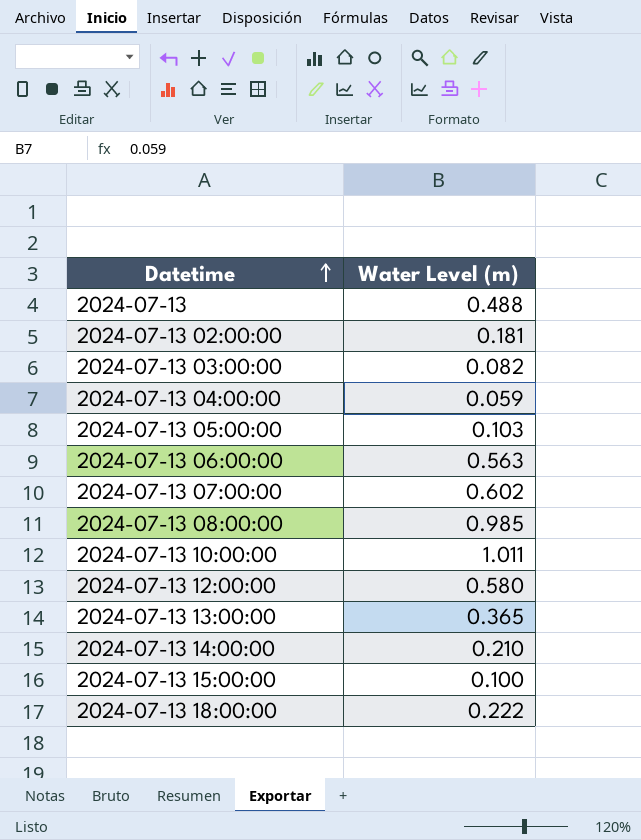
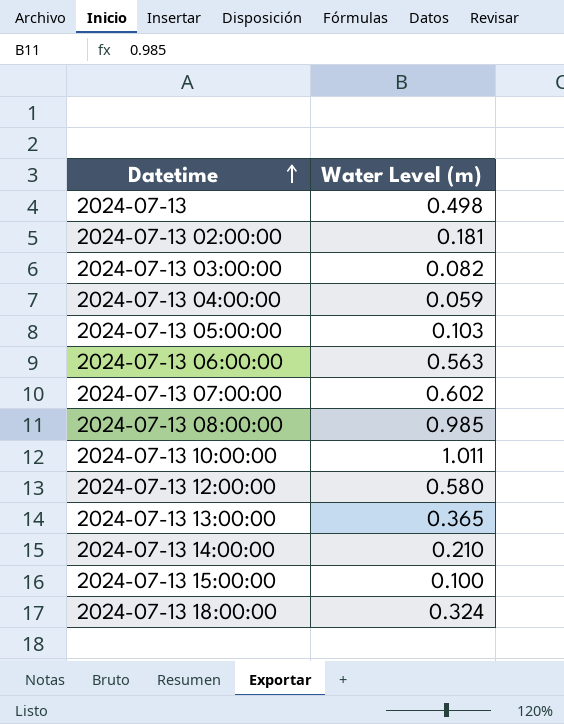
2024-07-13 | Water Level (m): 0.488 -> 0.498
2024-07-13 18:00:00 | Water Level (m): 0.222 -> 0.324

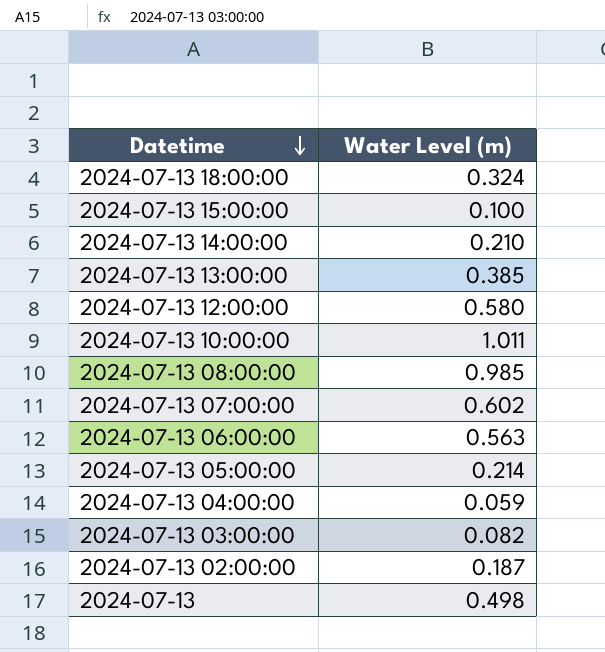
row order: Datetime ascending -> Datetime descending
2024-07-13 13:00:00 | Water Level (m): 0.365 -> 0.385
2024-07-13 05:00:00 | Water Level (m): 0.103 -> 0.214
2024-07-13 02:00:00 | Water Level (m): 0.181 -> 0.187

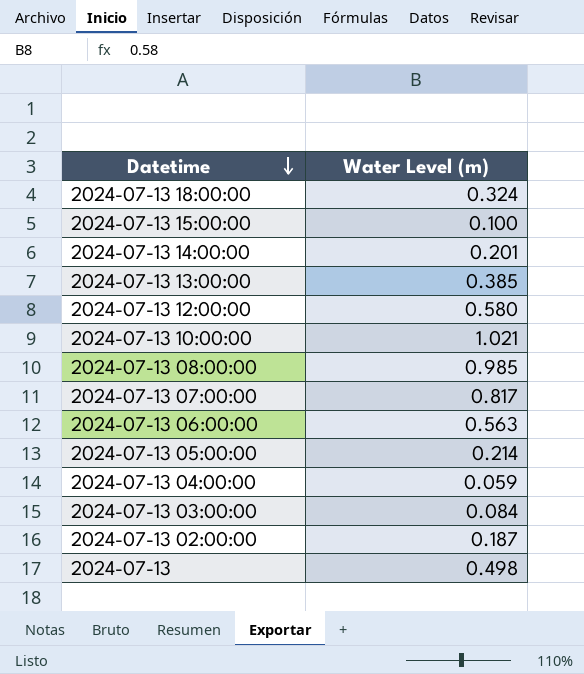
2024-07-13 14:00:00 | Water Level (m): 0.210 -> 0.201
2024-07-13 10:00:00 | Water Level (m): 1.011 -> 1.021
2024-07-13 07:00:00 | Water Level (m): 0.602 -> 0.817
2024-07-13 03:00:00 | Water Level (m): 0.082 -> 0.084

